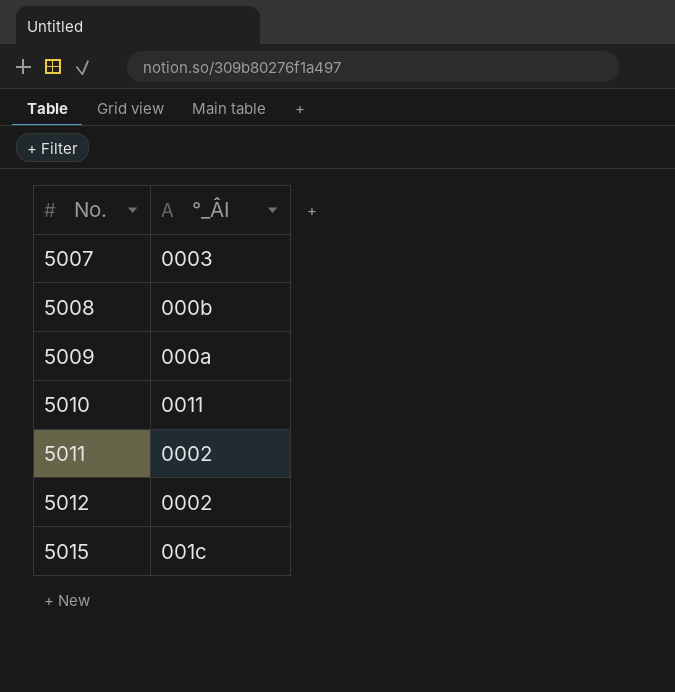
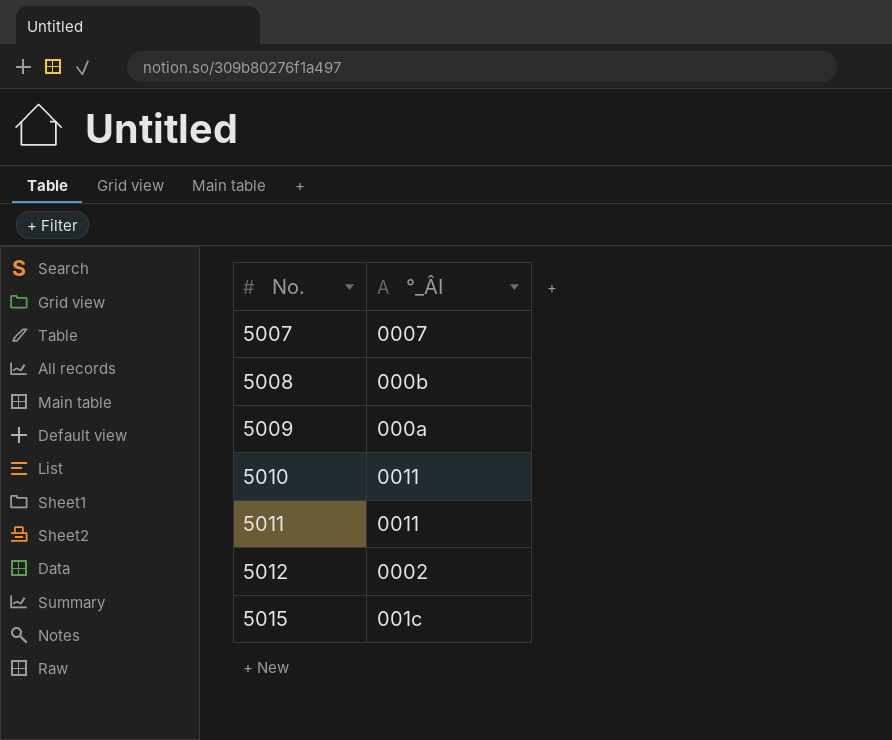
5007 | °_ÂI: 0003 -> 0007
5011 | °_ÂI: 0002 -> 0011

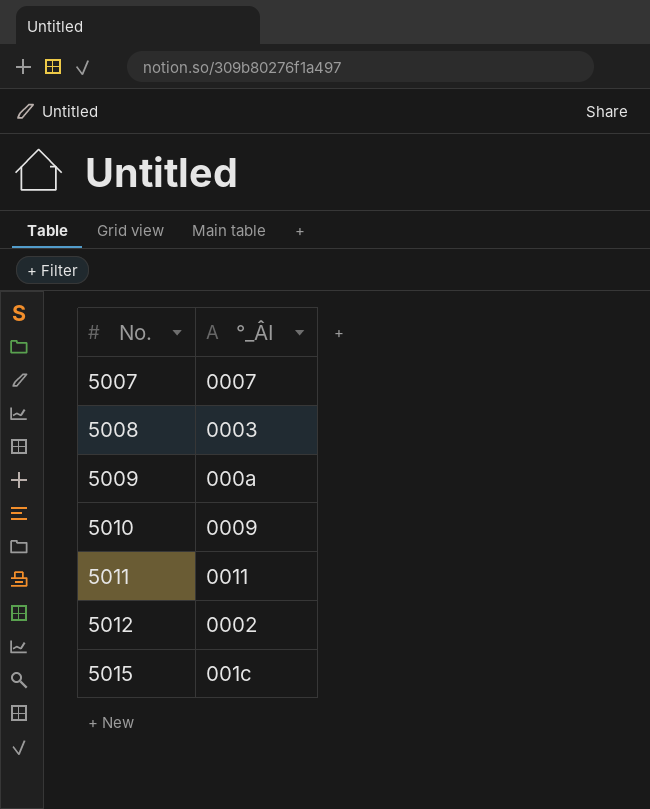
5008 | °_ÂI: 000b -> 0003
5010 | °_ÂI: 0011 -> 0009

